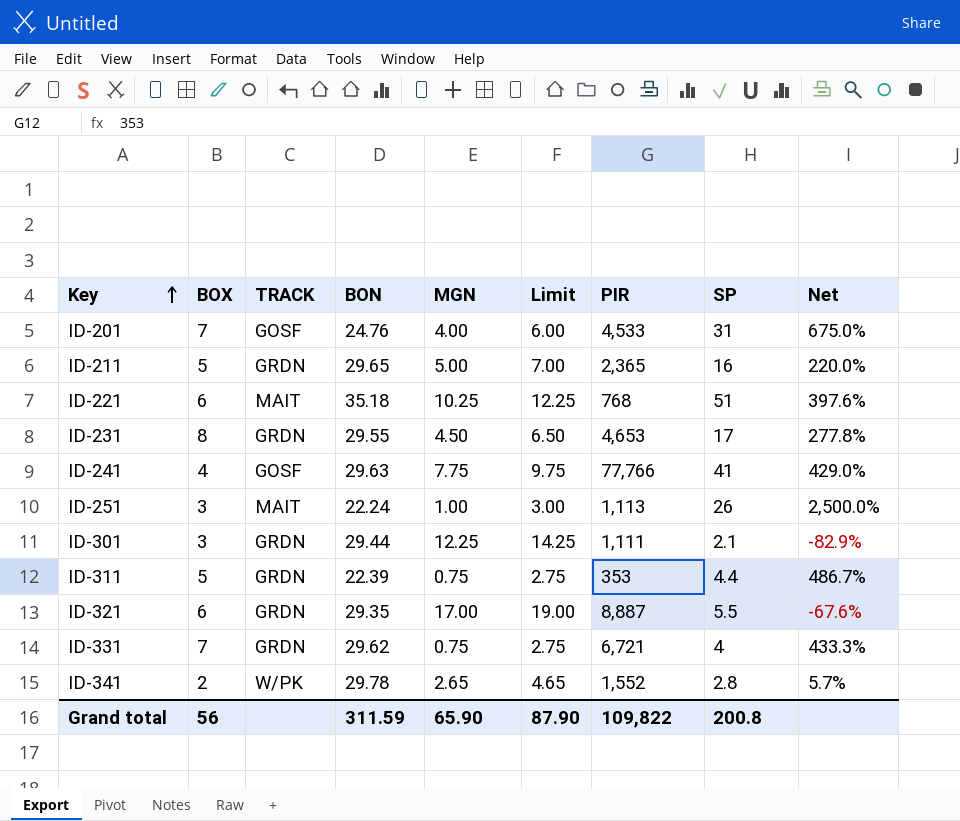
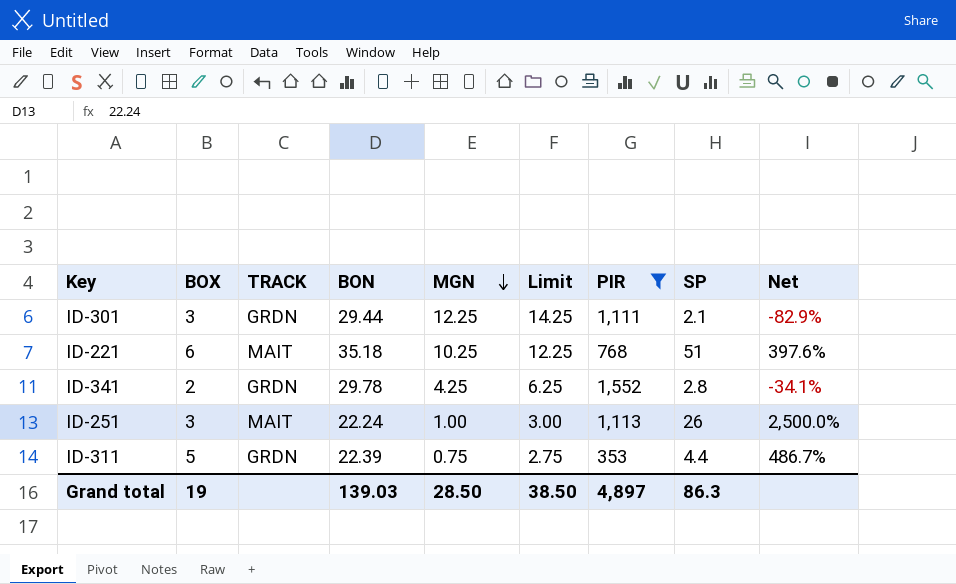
filter: none -> PIR <= 1,552
row order: Key ascending -> MGN descending
ID-341 | TRACK: W/PK -> GRDN
ID-341 | MGN: 2.65 -> 4.25
ID-341 | Limit: 4.65 -> 6.25
ID-341 | Net: 5.7% -> -34.1%
Grand total | BOX: 56 -> 19
Grand total | BON: 311.59 -> 139.03
Grand total | MGN: 65.90 -> 28.50
Grand total | Limit: 87.90 -> 38.50
Grand total | PIR: 109,822 -> 4,897
Grand total | SP: 200.8 -> 86.3

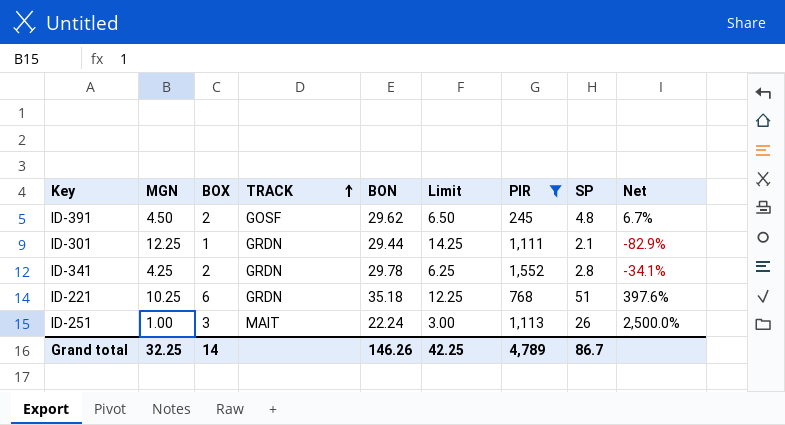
row order: MGN descending -> TRACK ascending
column MGN | position: 5 -> 2
row ID-311: 5 | GRDN | 22.39 | 0.75 | 2.75 | 353 | 4.4 | 486.7% -> none
row ID-391: none -> 4.50 | 2 | GOSF | 29.62 | 6.50 | 245 | 4.8 | 6.7%
ID-301 | BOX: 3 -> 1
ID-221 | TRACK: MAIT -> GRDN
Grand total | MGN: 28.50 -> 32.25
Grand total | BOX: 19 -> 14
Grand total | BON: 139.03 -> 146.26
Grand total | Limit: 38.50 -> 42.25
Grand total | PIR: 4,897 -> 4,789
Grand total | SP: 86.3 -> 86.7

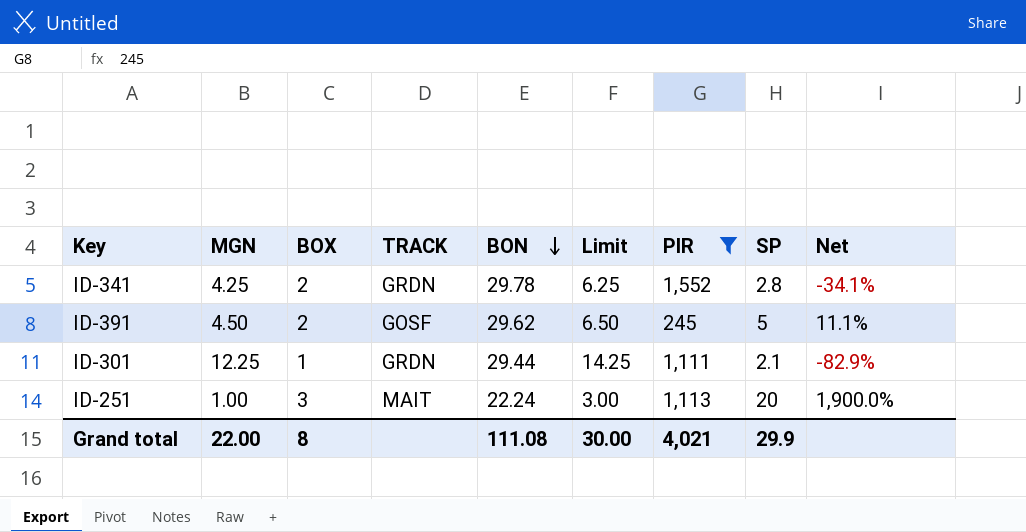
row order: TRACK ascending -> BON descending
row ID-221: 10.25 | 6 | GRDN | 35.18 | 12.25 | 768 | 51 | 397.6% -> none
ID-391 | SP: 4.8 -> 5
ID-391 | Net: 6.7% -> 11.1%
ID-251 | SP: 26 -> 20
ID-251 | Net: 2,500.0% -> 1,900.0%
Grand total | MGN: 32.25 -> 22.00
Grand total | BOX: 14 -> 8
Grand total | BON: 146.26 -> 111.08
Grand total | Limit: 42.25 -> 30.00
Grand total | PIR: 4,789 -> 4,021
Grand total | SP: 86.7 -> 29.9

